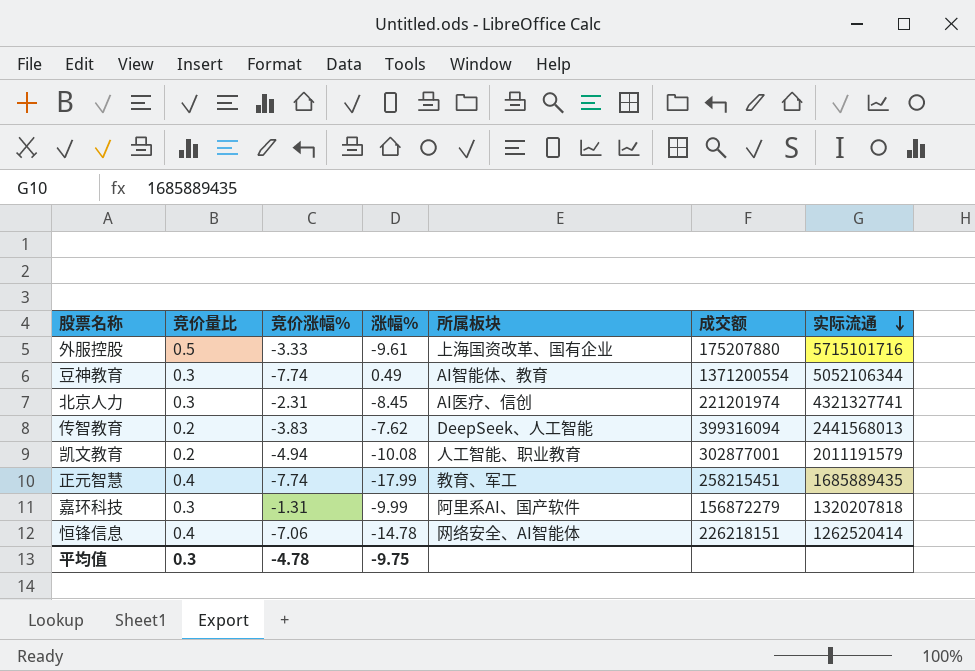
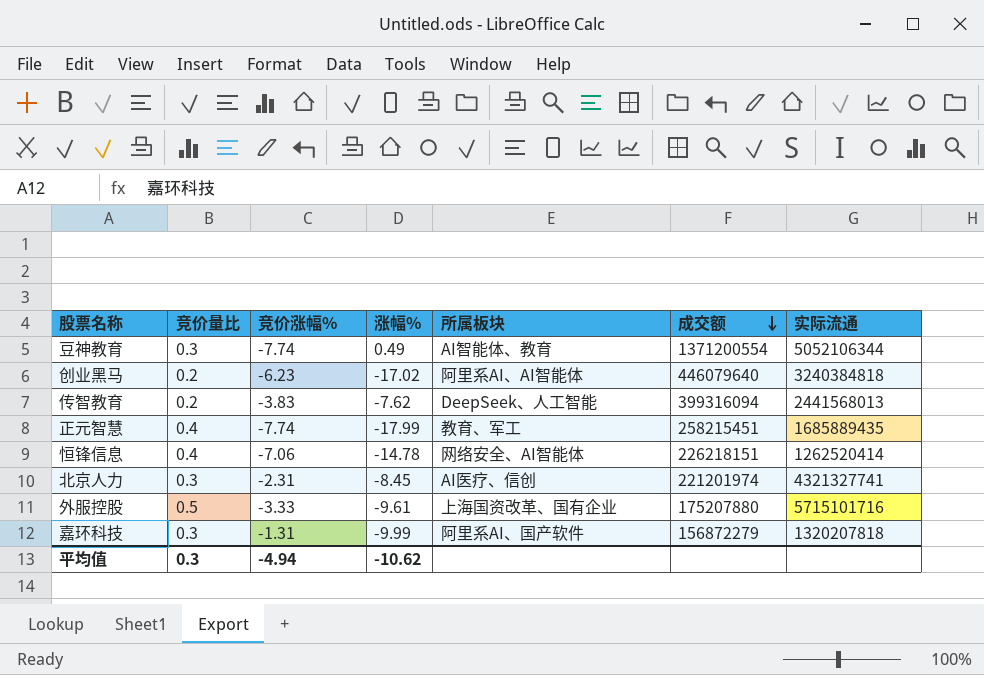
row order: 实际流通 descending -> 成交额 descending
row 凯文教育: 0.2 | -4.94 | -10.08 | 人工智能、职业教育 | 302877001 | 2011191579 -> none
row 创业黑马: none -> 0.2 | -6.23 | -17.02 | 阿里系AI、AI智能体 | 446079640 | 3240384818
平均值 | 竞价涨幅%: -4.78 -> -4.94
平均值 | 涨幅%: -9.75 -> -10.62

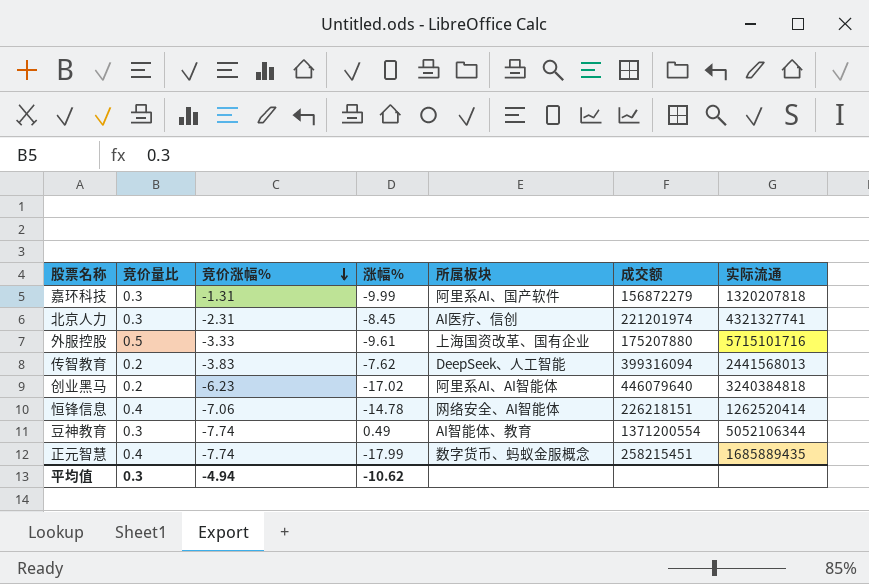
row order: 成交额 descending -> 竞价涨幅% descending
正元智慧 | 所属板块: 教育、军工 -> 数字货币、蚂蚁金服概念

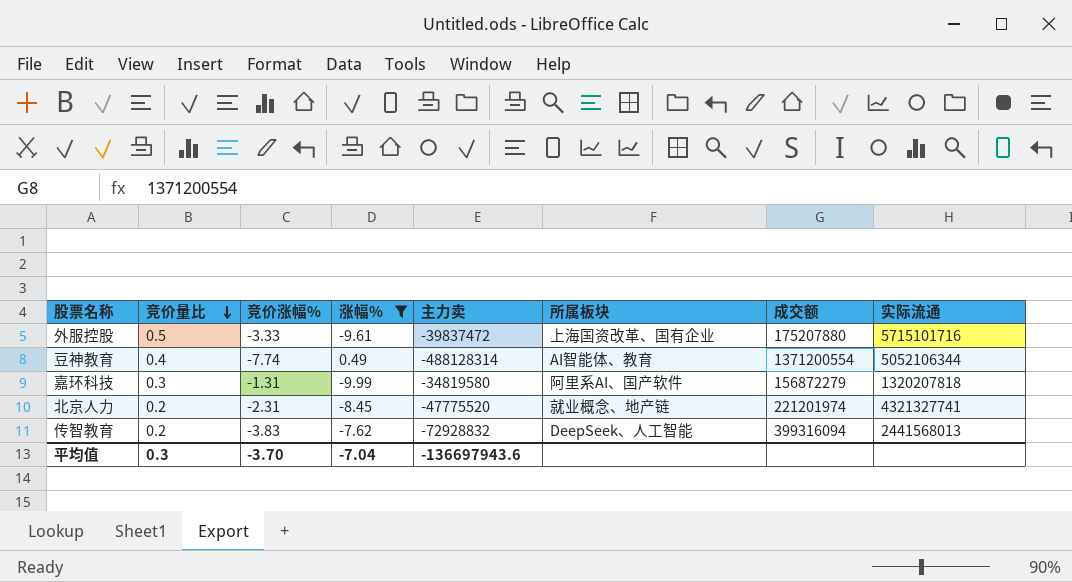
filter: none -> 涨幅% >= -9.99
row order: 竞价涨幅% descending -> 竞价量比 descending
column 主力卖 | position: none -> 5
豆神教育 | 竞价量比: 0.3 -> 0.4
北京人力 | 竞价量比: 0.3 -> 0.2
北京人力 | 所属板块: AI医疗、信创 -> 就业概念、地产链
平均值 | 竞价涨幅%: -4.94 -> -3.70
平均值 | 涨幅%: -10.62 -> -7.04

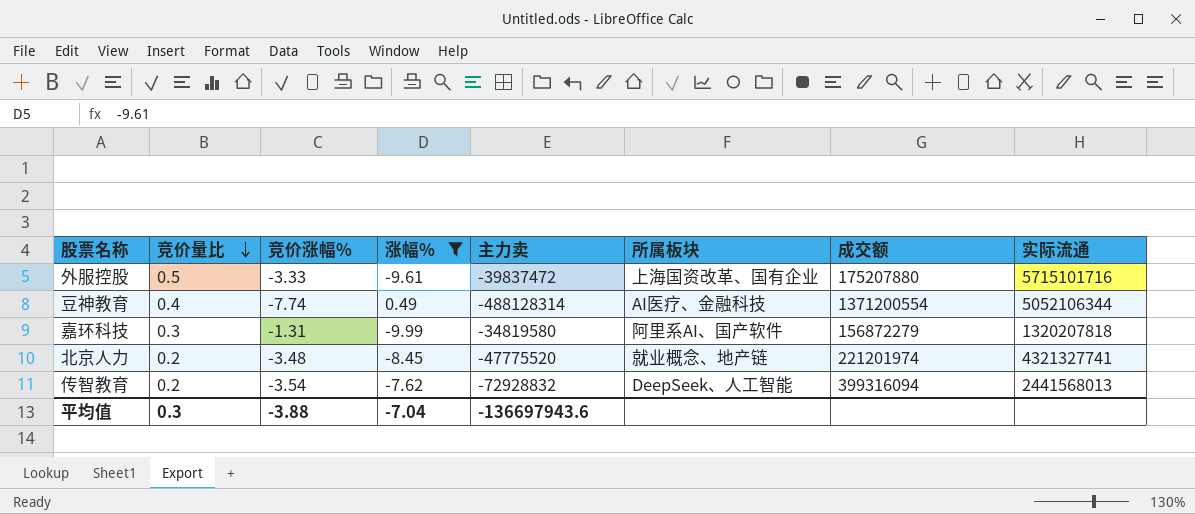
豆神教育 | 所属板块: AI智能体、教育 -> AI医疗、金融科技
北京人力 | 竞价涨幅%: -2.31 -> -3.48
传智教育 | 竞价涨幅%: -3.83 -> -3.54
平均值 | 竞价涨幅%: -3.70 -> -3.88

